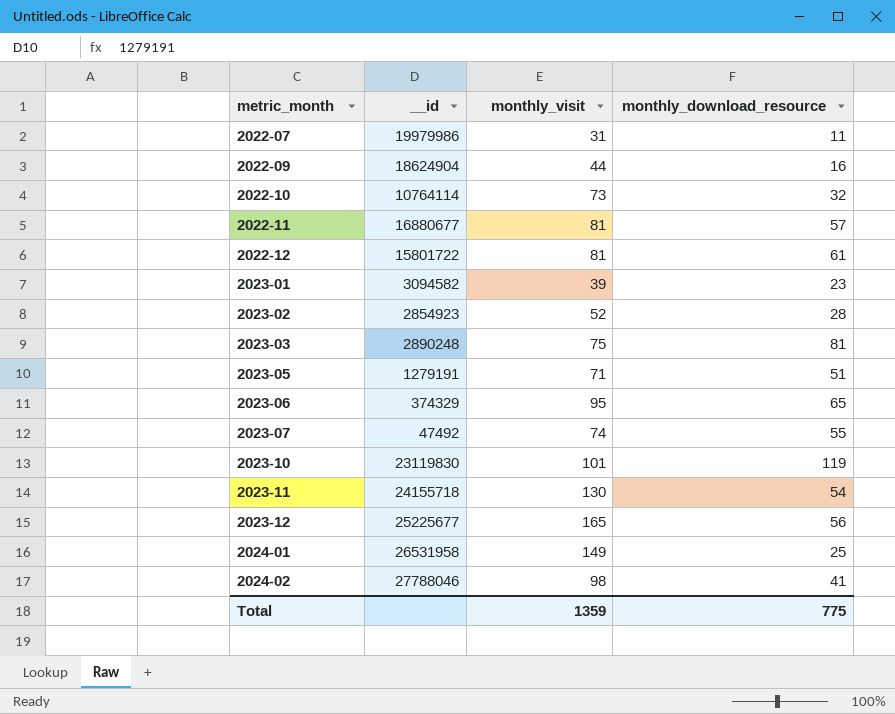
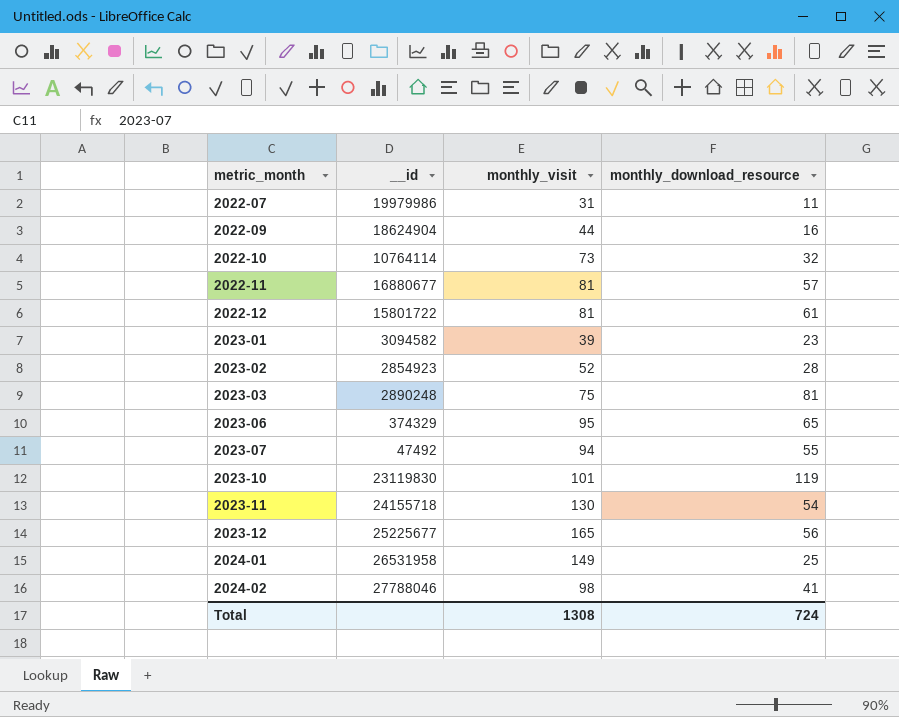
row 2023-05: 1279191 | 71 | 51 -> none
2023-07 | monthly_visit: 74 -> 94
Total | monthly_visit: 1359 -> 1308
Total | monthly_download_resource: 775 -> 724

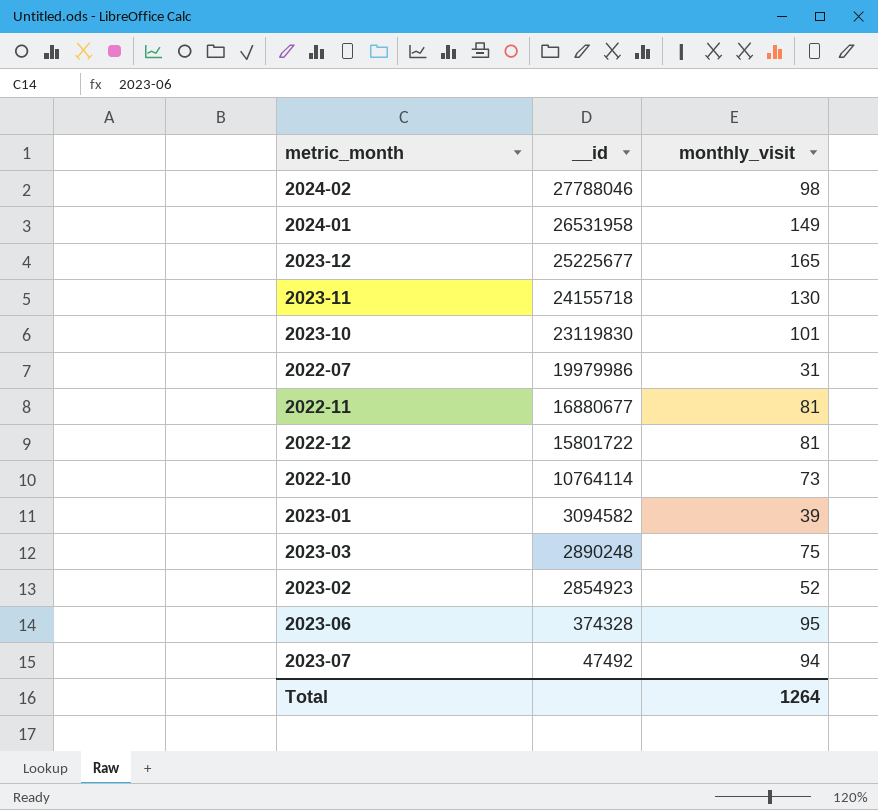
row order: metric_month ascending -> __id descending
column monthly_download_resource | position: 4 -> none
row 2022-09: 18624904 | 44 | 16 -> none
2023-06 | __id: 374329 -> 374328
Total | monthly_visit: 1308 -> 1264

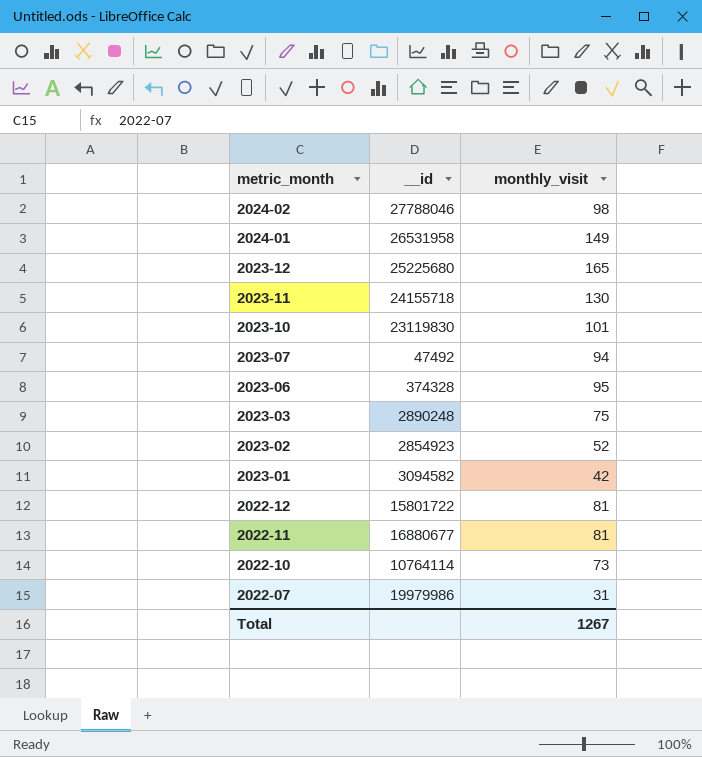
row order: __id descending -> metric_month descending
2023-12 | __id: 25225677 -> 25225680
2023-01 | monthly_visit: 39 -> 42
Total | monthly_visit: 1264 -> 1267

